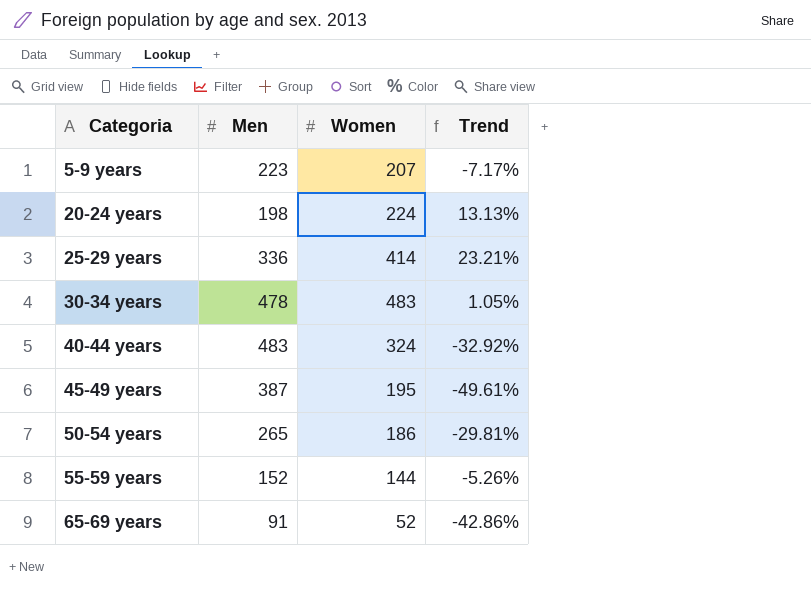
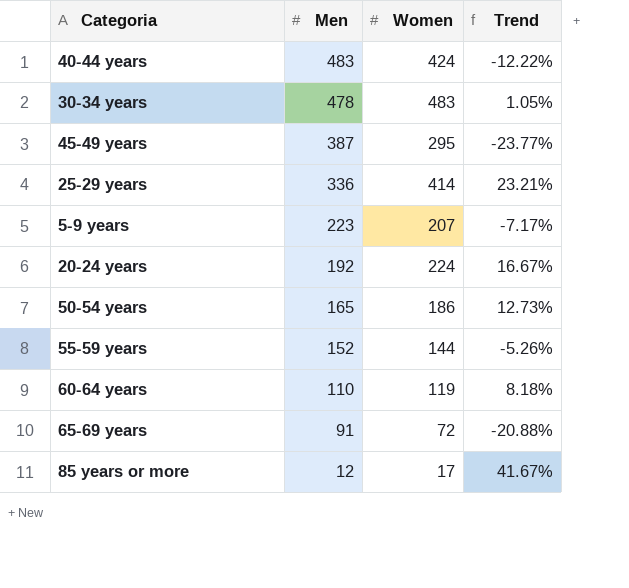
row order: Categoria ascending -> Men descending
40-44 years | Women: 324 -> 424
40-44 years | Trend: -32.92% -> -12.22%
45-49 years | Women: 195 -> 295
45-49 years | Trend: -49.61% -> -23.77%
20-24 years | Men: 198 -> 192
20-24 years | Trend: 13.13% -> 16.67%
50-54 years | Men: 265 -> 165
50-54 years | Trend: -29.81% -> 12.73%
row 60-64 years: none -> 110 | 119 | 8.18%
65-69 years | Women: 52 -> 72
65-69 years | Trend: -42.86% -> -20.88%
row 85 years or more: none -> 12 | 17 | 41.67%

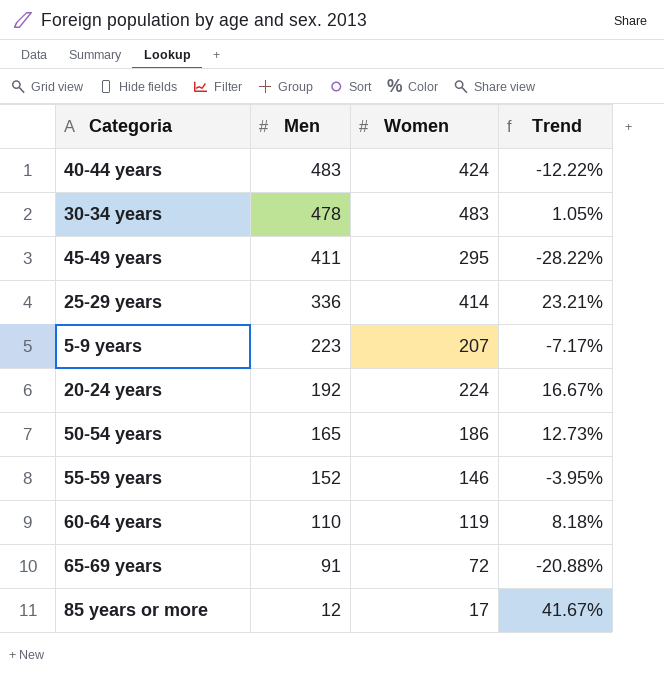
45-49 years | Men: 387 -> 411
45-49 years | Trend: -23.77% -> -28.22%
55-59 years | Women: 144 -> 146
55-59 years | Trend: -5.26% -> -3.95%

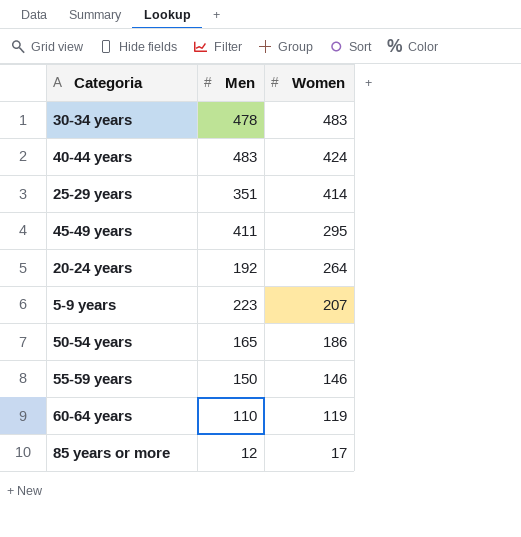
row order: Men descending -> Women descending
column Trend | formula: ([Women] - [Men]) / [Men] -> none
row 65-69 years: 91 | 72 | -20.88% -> none
25-29 years | Men: 336 -> 351
20-24 years | Women: 224 -> 264
55-59 years | Men: 152 -> 150

